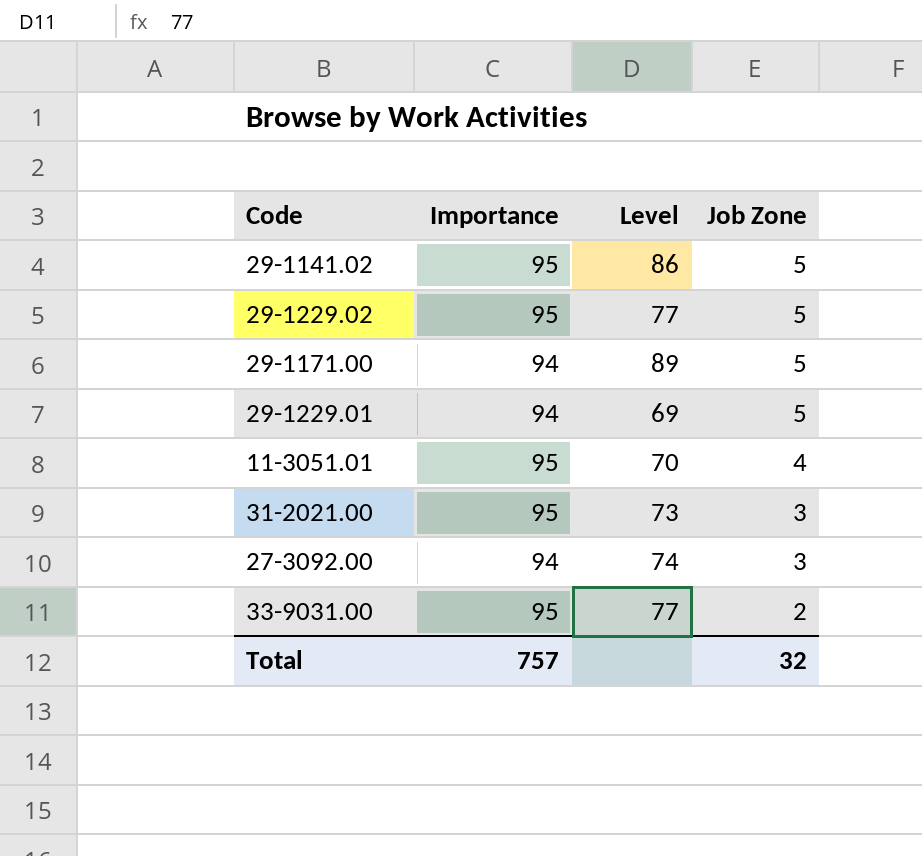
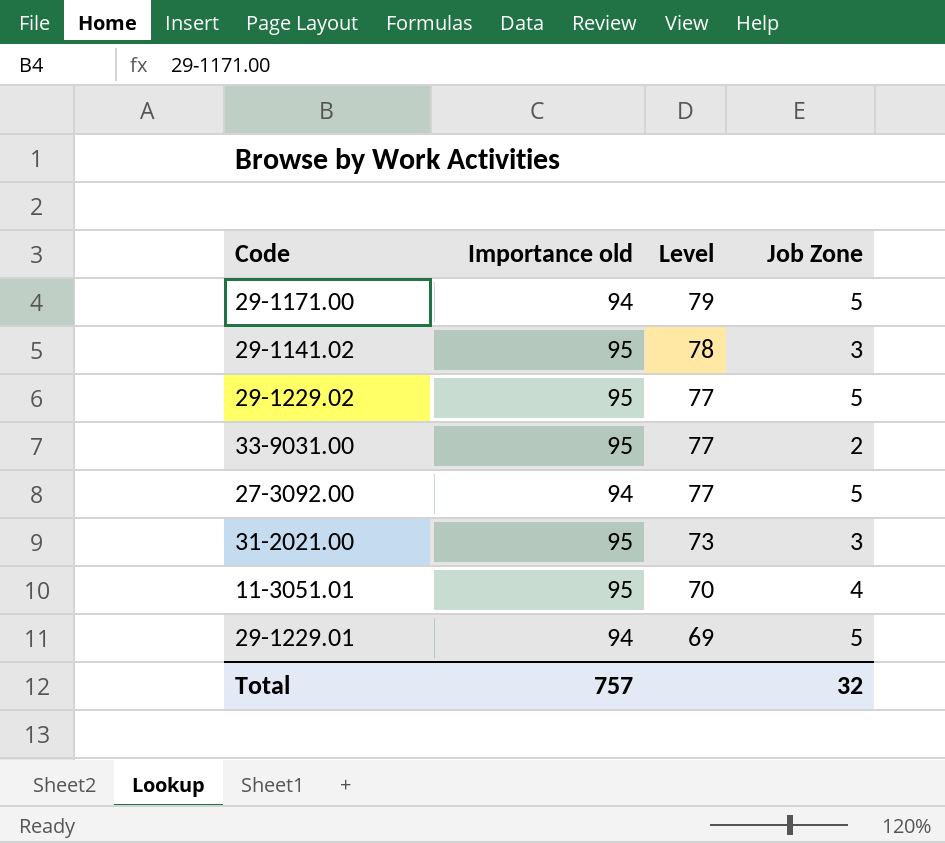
row order: Job Zone descending -> Level descending
column name: Importance -> Importance old
29-1171.00 | Level: 89 -> 79
29-1141.02 | Level: 86 -> 78
29-1141.02 | Job Zone: 5 -> 3
27-3092.00 | Level: 74 -> 77
27-3092.00 | Job Zone: 3 -> 5

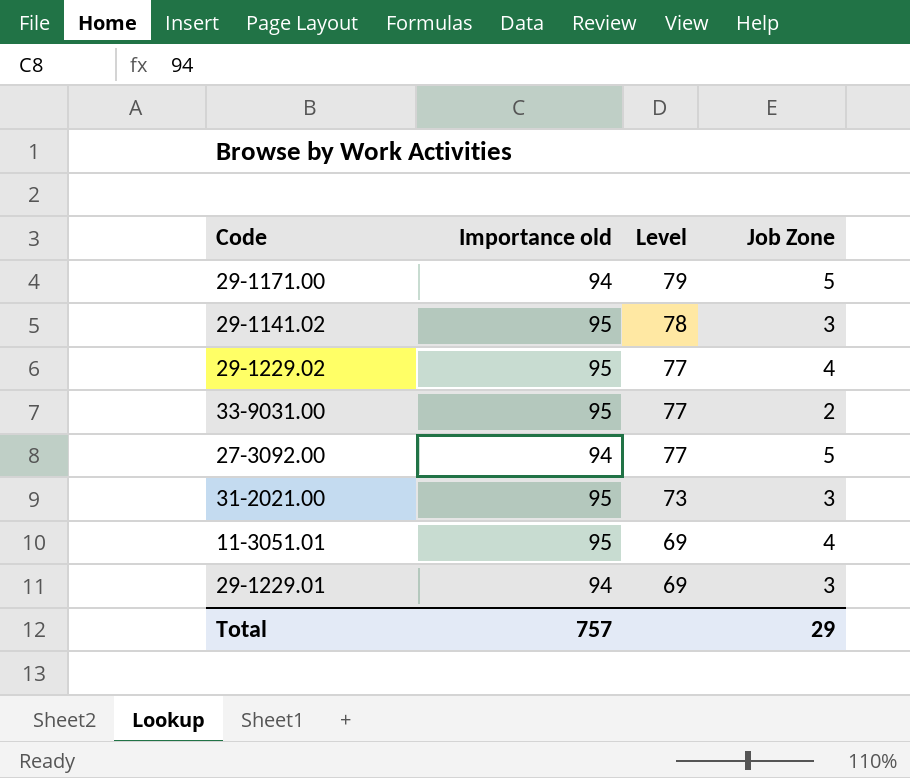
29-1229.02 | Job Zone: 5 -> 4
11-3051.01 | Level: 70 -> 69
29-1229.01 | Job Zone: 5 -> 3
Total | Job Zone: 32 -> 29

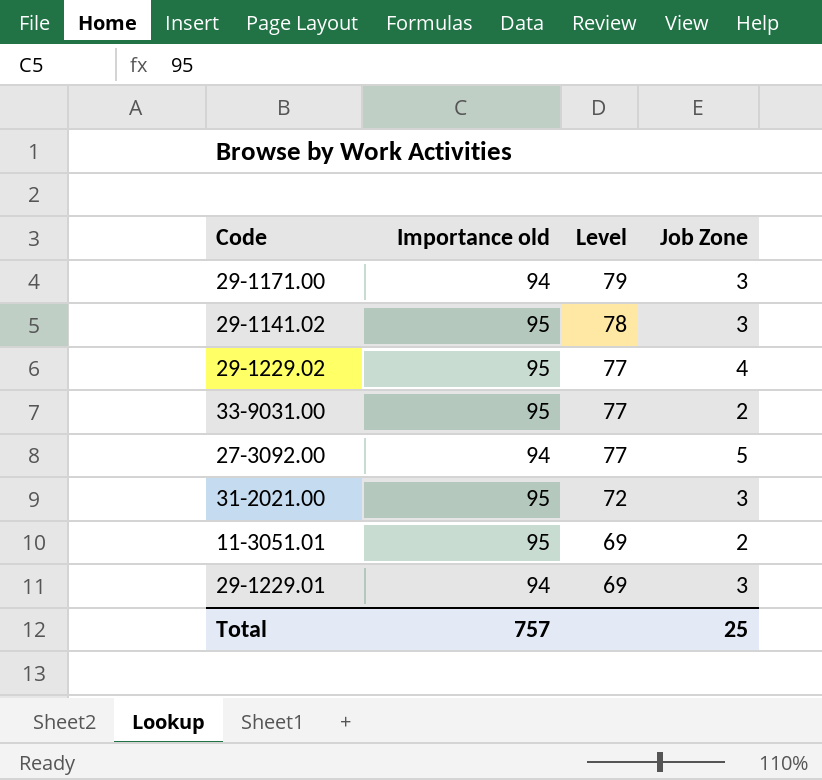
29-1171.00 | Job Zone: 5 -> 3
31-2021.00 | Level: 73 -> 72
11-3051.01 | Job Zone: 4 -> 2
Total | Job Zone: 29 -> 25

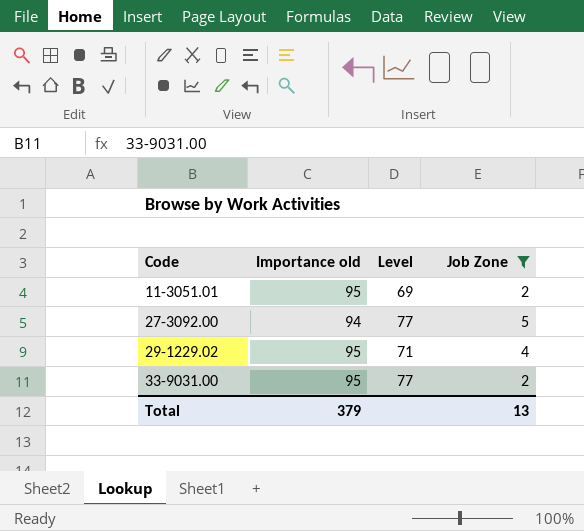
filter: none -> Job Zone != 3
row order: Level descending -> Code ascending
29-1229.02 | Level: 77 -> 71
Total | Importance old: 757 -> 379
Total | Job Zone: 25 -> 13

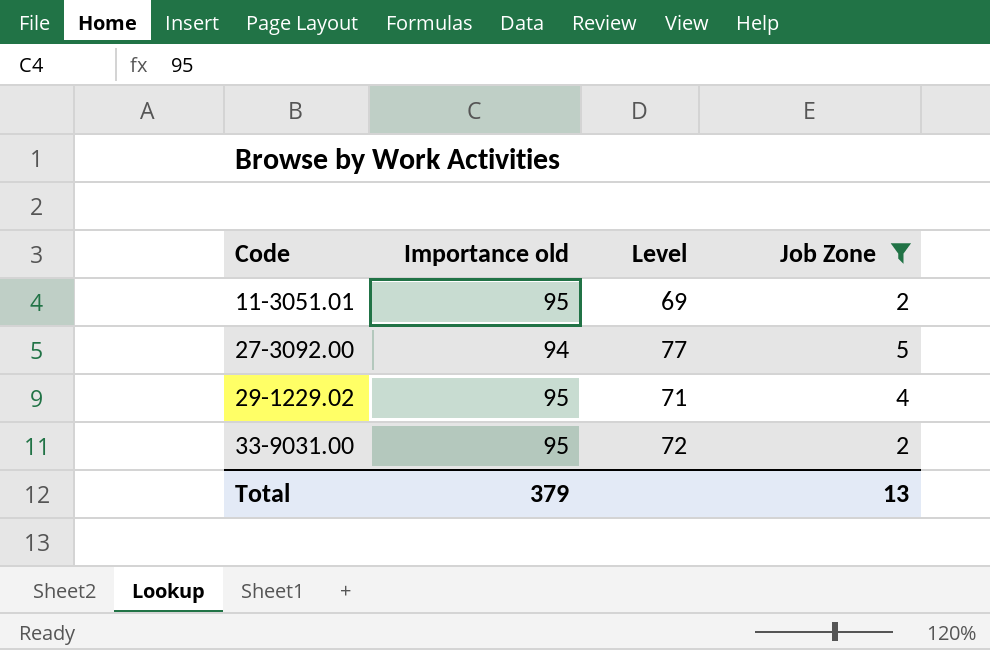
33-9031.00 | Level: 77 -> 72

